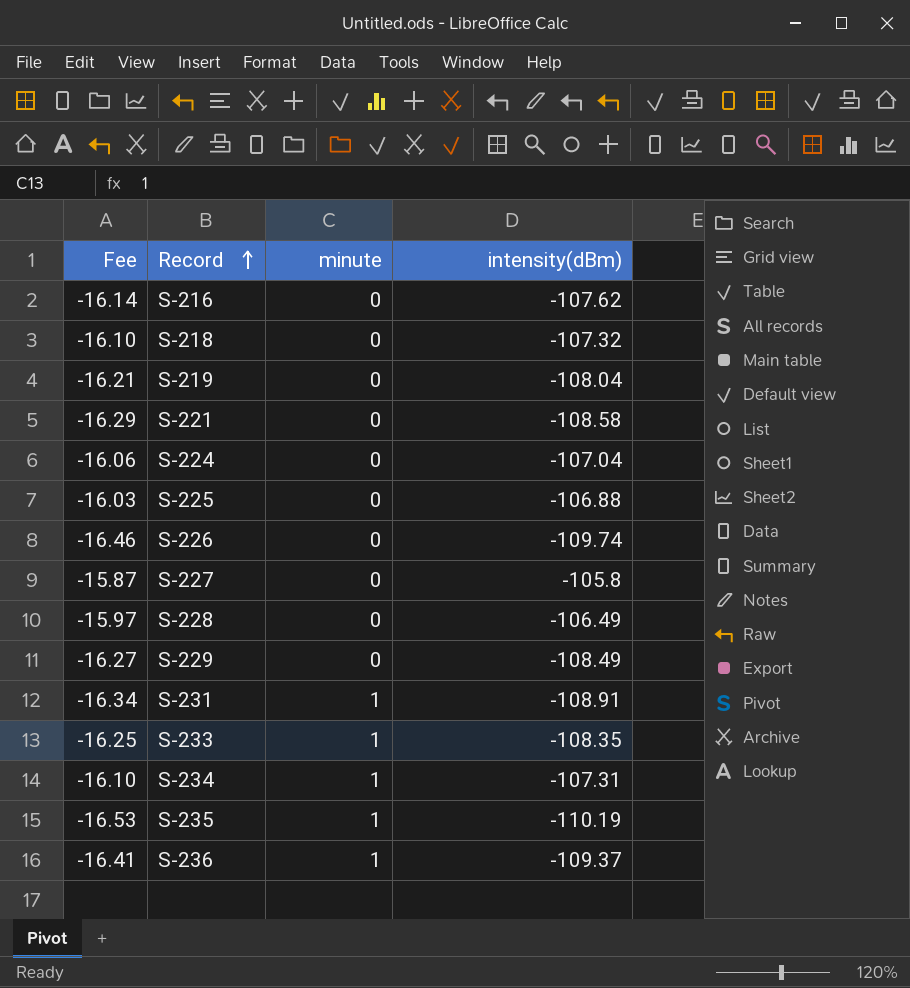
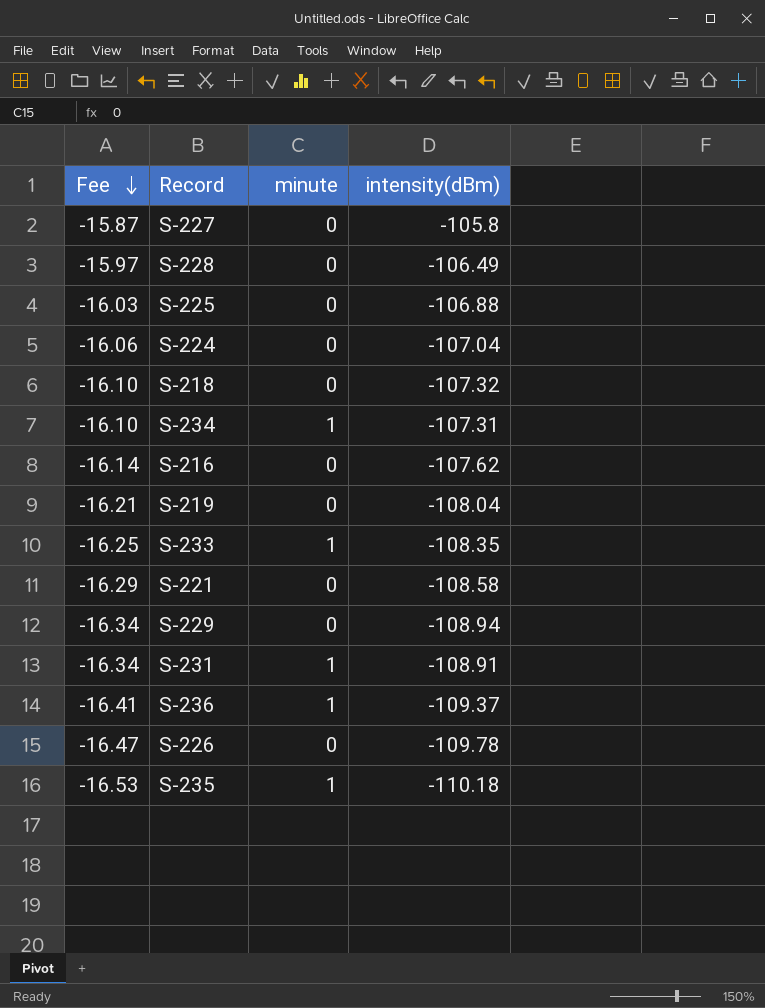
row order: Record ascending -> Fee descending
S-229 | Fee: -16.27 -> -16.34
S-229 | intensity(dBm): -108.49 -> -108.94
S-226 | Fee: -16.46 -> -16.47
S-226 | intensity(dBm): -109.74 -> -109.78
S-235 | intensity(dBm): -110.19 -> -110.18

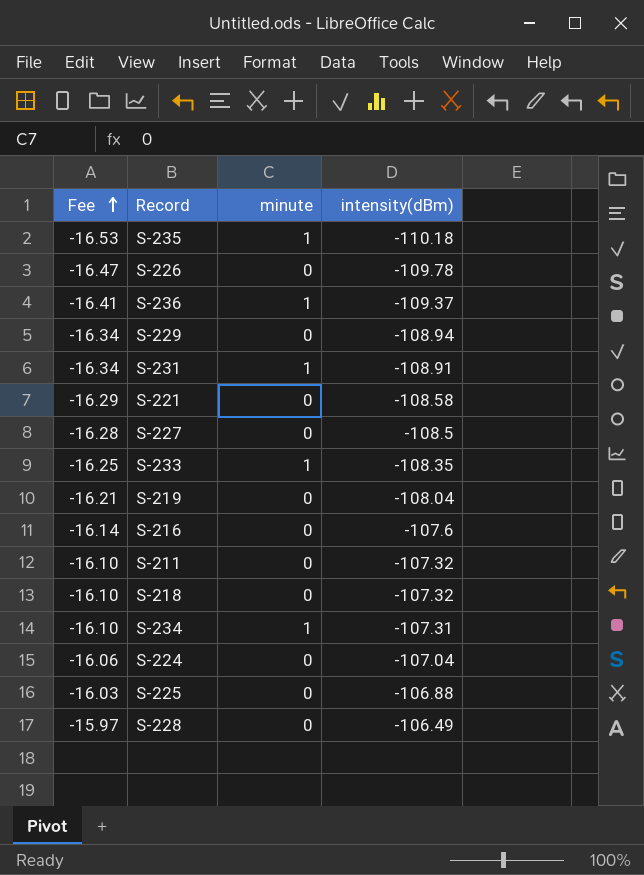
row order: Fee descending -> Fee ascending
S-227 | Fee: -15.87 -> -16.28
S-227 | intensity(dBm): -105.8 -> -108.5
S-216 | intensity(dBm): -107.62 -> -107.6
row S-211: none -> -16.10 | 0 | -107.32

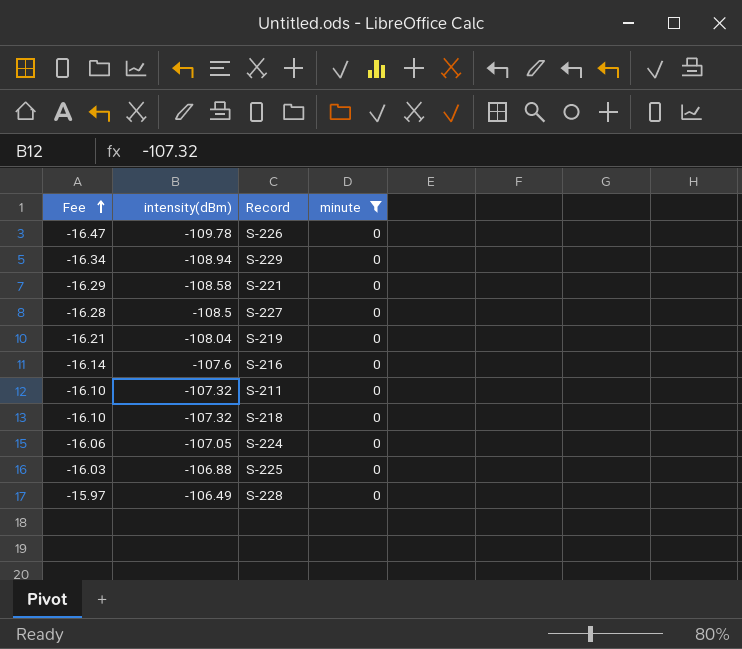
filter: none -> minute = 0
column intensity(dBm) | position: 4 -> 2
S-224 | intensity(dBm): -107.04 -> -107.05

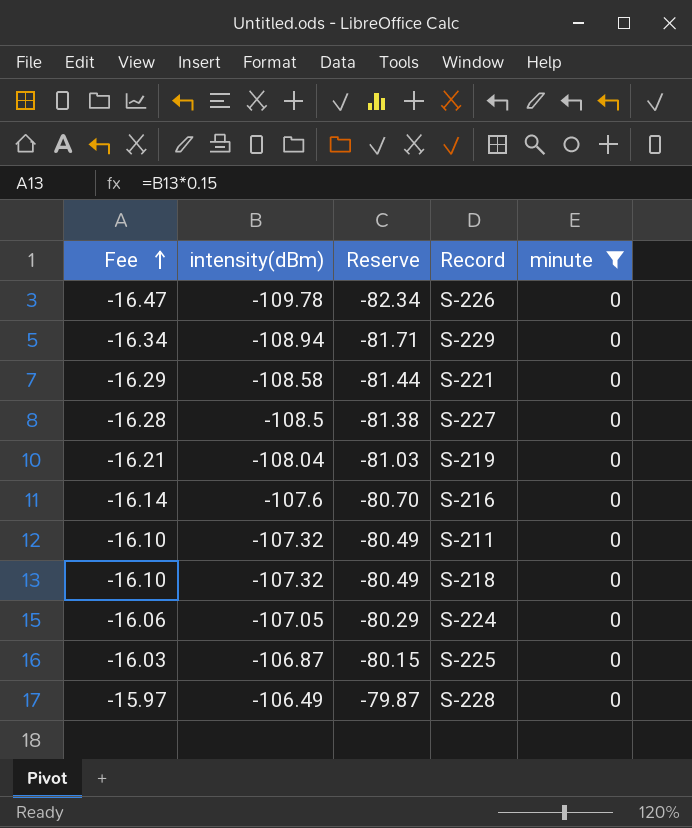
column Reserve | formula: none -> [intensity(dBm)] * 0.75
S-225 | intensity(dBm): -106.88 -> -106.87

